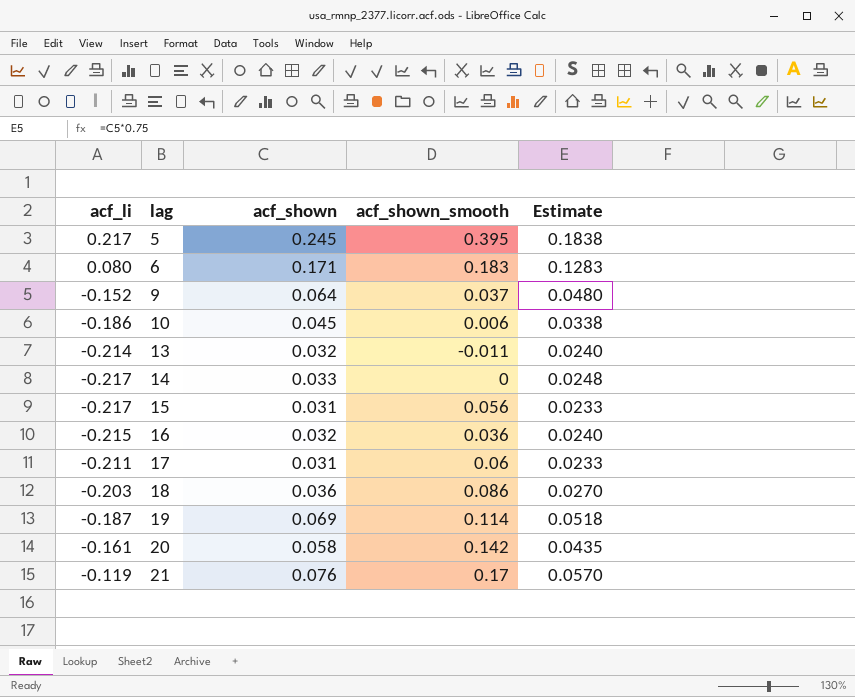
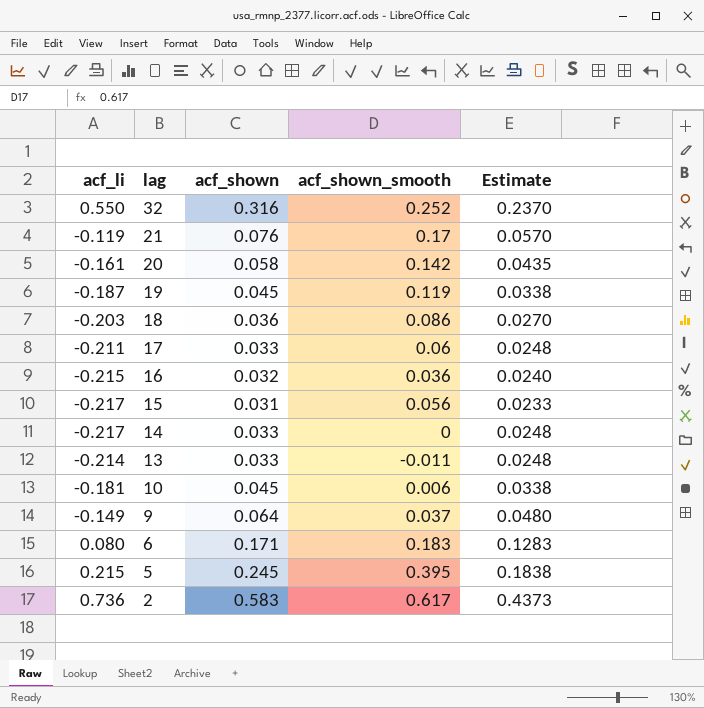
row order: lag ascending -> lag descending
row 32: none -> 0.550 | 0.316 | 0.252 | 0.2370
19 | acf_shown: 0.069 -> 0.045
19 | acf_shown_smooth: 0.114 -> 0.119
19 | Estimate: 0.0518 -> 0.0338
17 | acf_shown: 0.031 -> 0.033
17 | Estimate: 0.0233 -> 0.0248
13 | acf_shown: 0.032 -> 0.033
13 | Estimate: 0.0240 -> 0.0248
10 | acf_li: -0.186 -> -0.181
9 | acf_li: -0.152 -> -0.149
5 | acf_li: 0.217 -> 0.215
row 2: none -> 0.736 | 0.583 | 0.617 | 0.4373

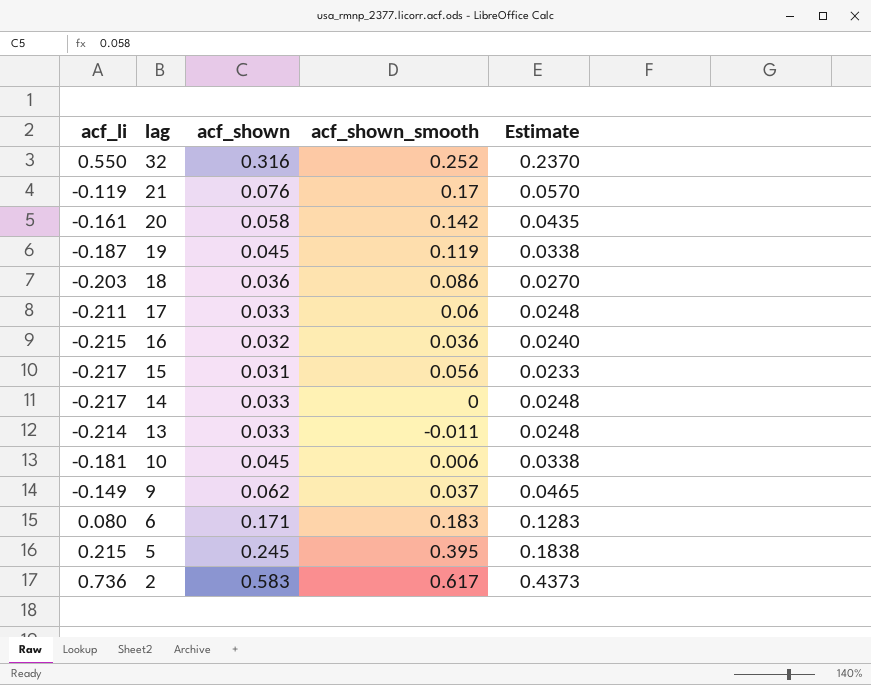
9 | acf_shown: 0.064 -> 0.062
9 | Estimate: 0.0480 -> 0.0465

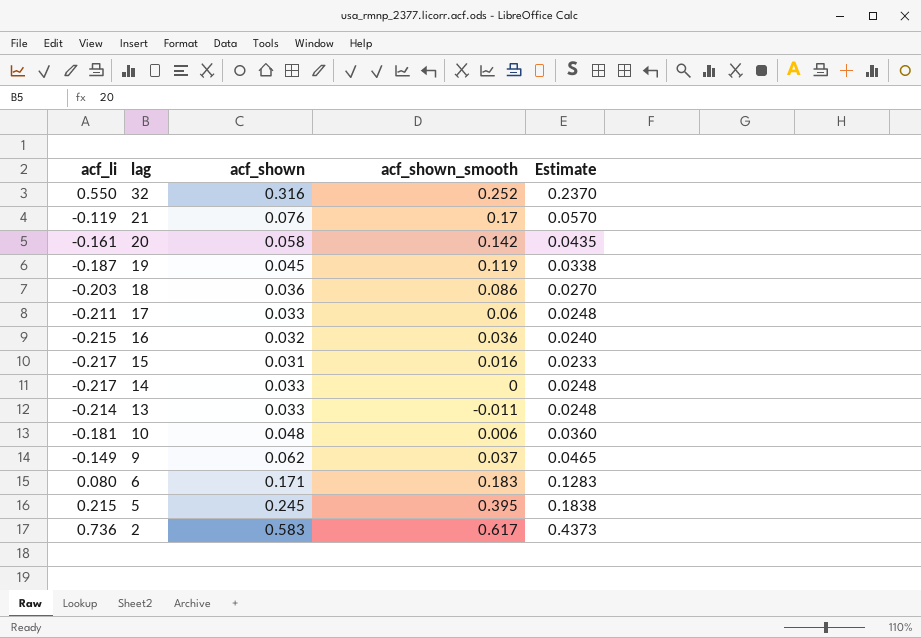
15 | acf_shown_smooth: 0.056 -> 0.016
10 | acf_shown: 0.045 -> 0.048
10 | Estimate: 0.0338 -> 0.0360

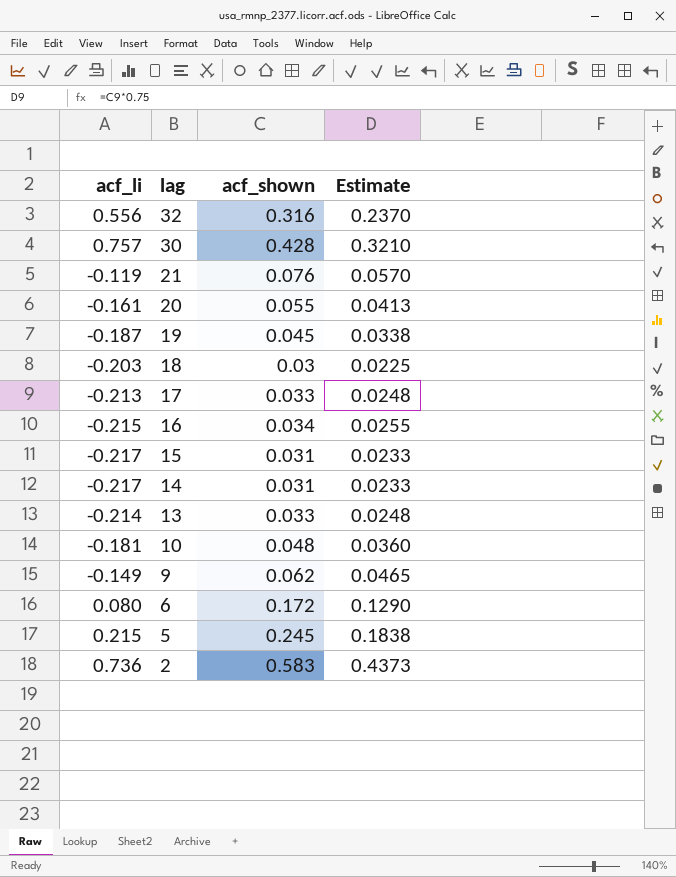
column acf_shown_smooth | position: 4 -> none
32 | acf_li: 0.550 -> 0.556
row 30: none -> 0.757 | 0.428 | 0.3210
20 | acf_shown: 0.058 -> 0.055
20 | Estimate: 0.0435 -> 0.0413
18 | acf_shown: 0.036 -> 0.03
18 | Estimate: 0.0270 -> 0.0225
17 | acf_li: -0.211 -> -0.213
16 | acf_shown: 0.032 -> 0.034
16 | Estimate: 0.0240 -> 0.0255
14 | acf_shown: 0.033 -> 0.031
14 | Estimate: 0.0248 -> 0.0233
6 | acf_shown: 0.171 -> 0.172
6 | Estimate: 0.1283 -> 0.1290

